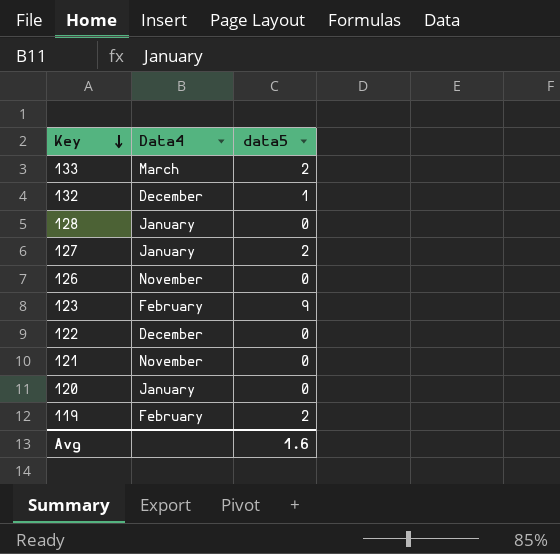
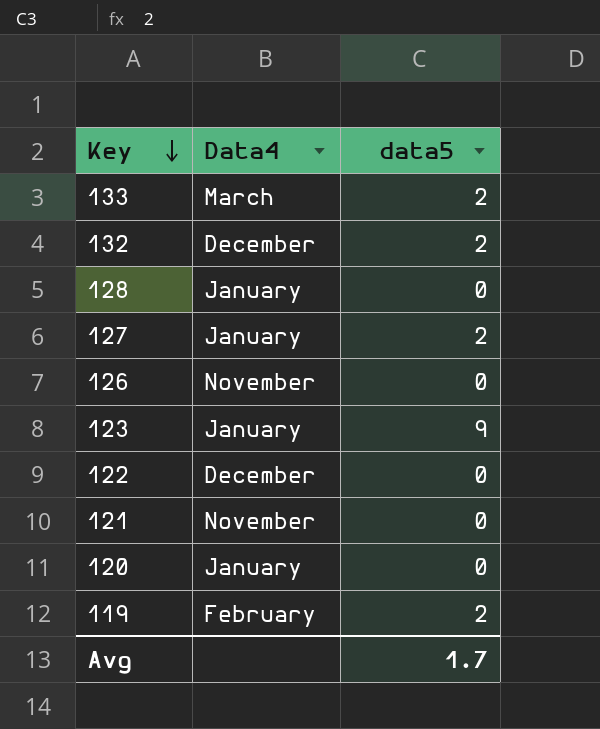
132 | data5: 1 -> 2
123 | Data4: February -> January
Avg | data5: 1.6 -> 1.7

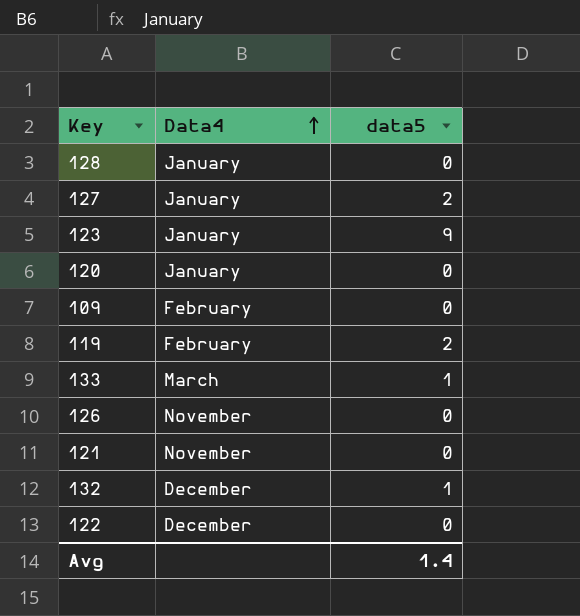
row order: Key descending -> Data4 ascending
row 109: none -> February | 0
133 | data5: 2 -> 1
132 | data5: 2 -> 1
Avg | data5: 1.7 -> 1.4

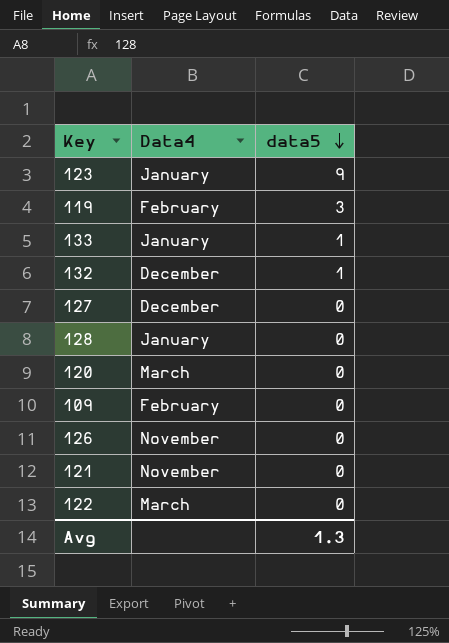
row order: Data4 ascending -> data5 descending
119 | data5: 2 -> 3
133 | Data4: March -> January
127 | Data4: January -> December
127 | data5: 2 -> 0
120 | Data4: January -> March
122 | Data4: December -> March
Avg | data5: 1.4 -> 1.3

